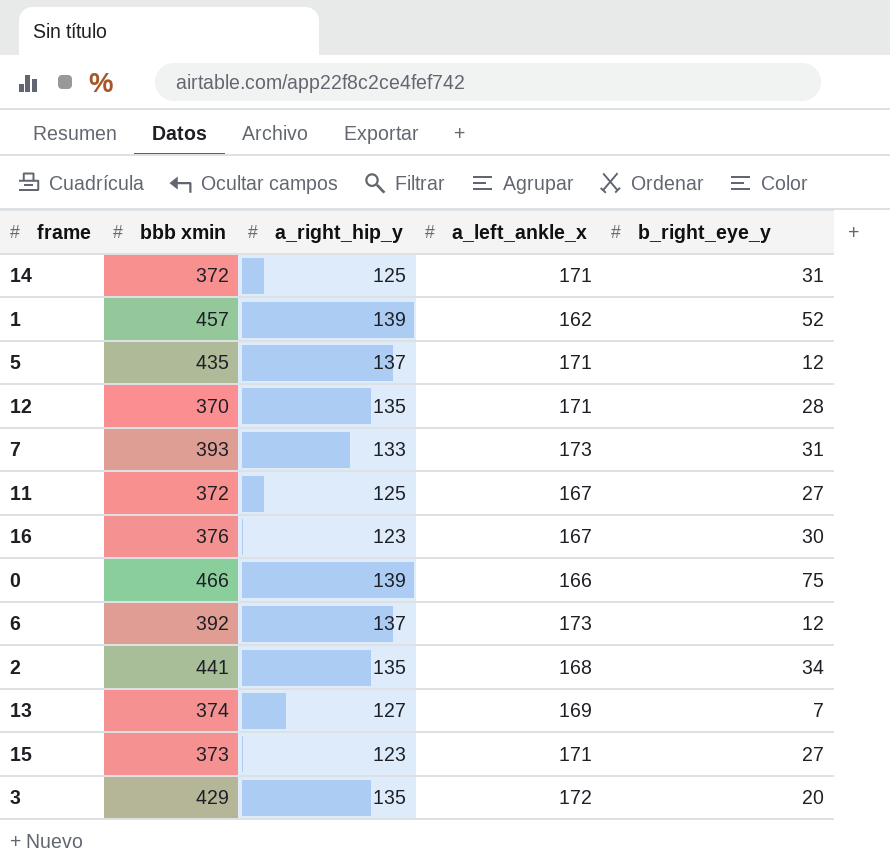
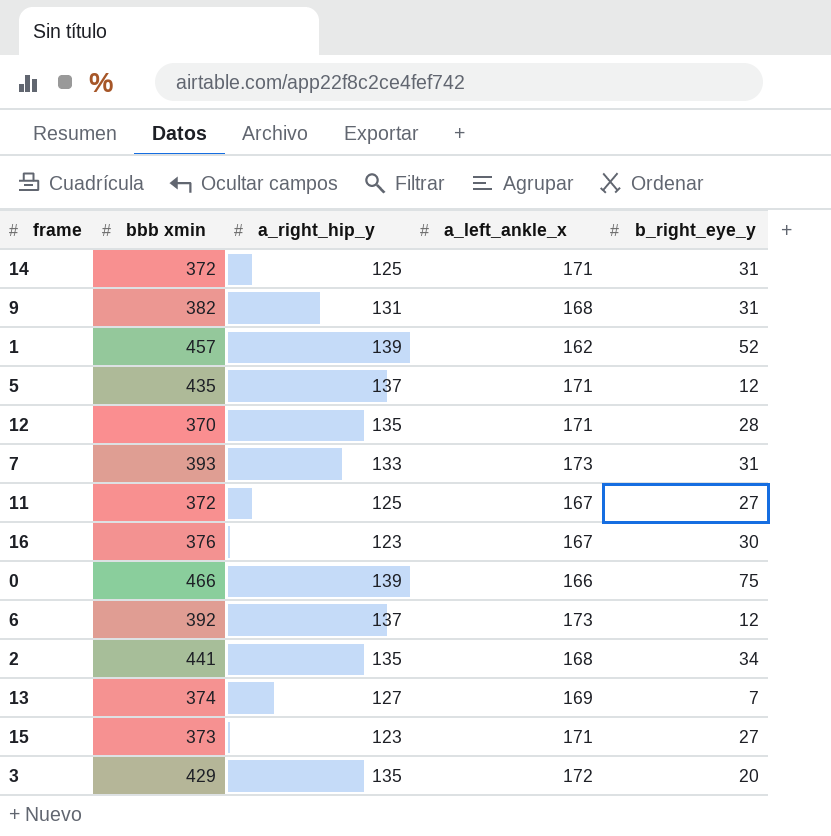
row 9: none -> 382 | 131 | 168 | 31

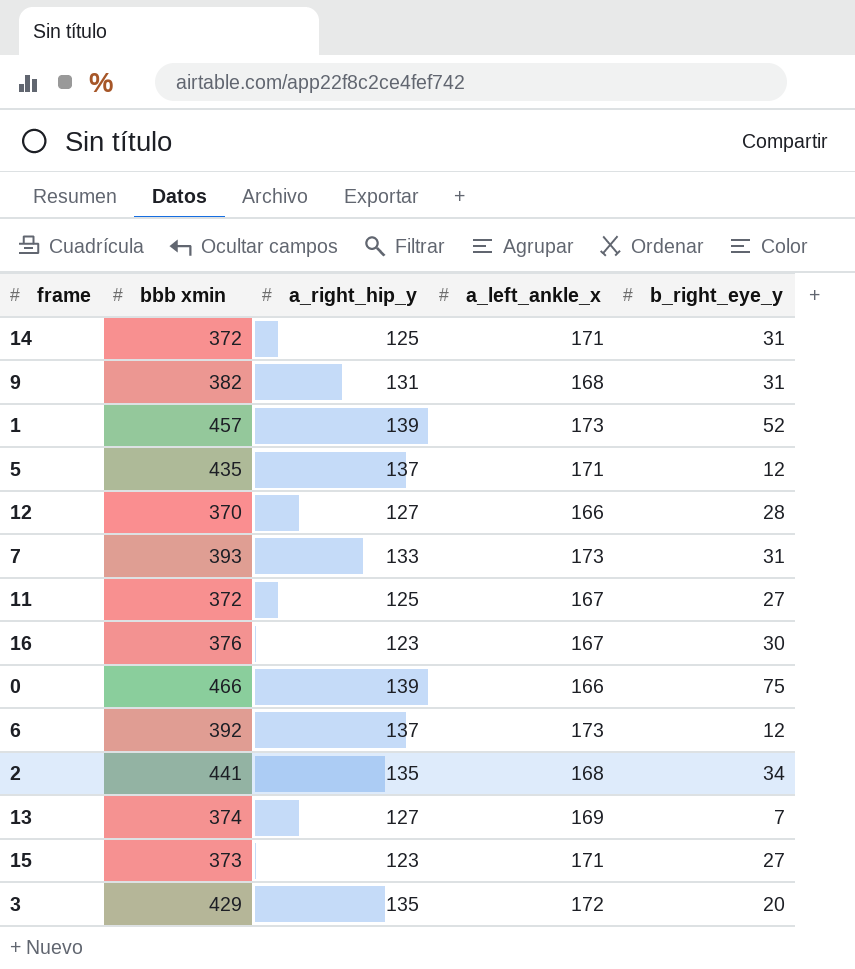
1 | a_left_ankle_x: 162 -> 173
12 | a_right_hip_y: 135 -> 127
12 | a_left_ankle_x: 171 -> 166

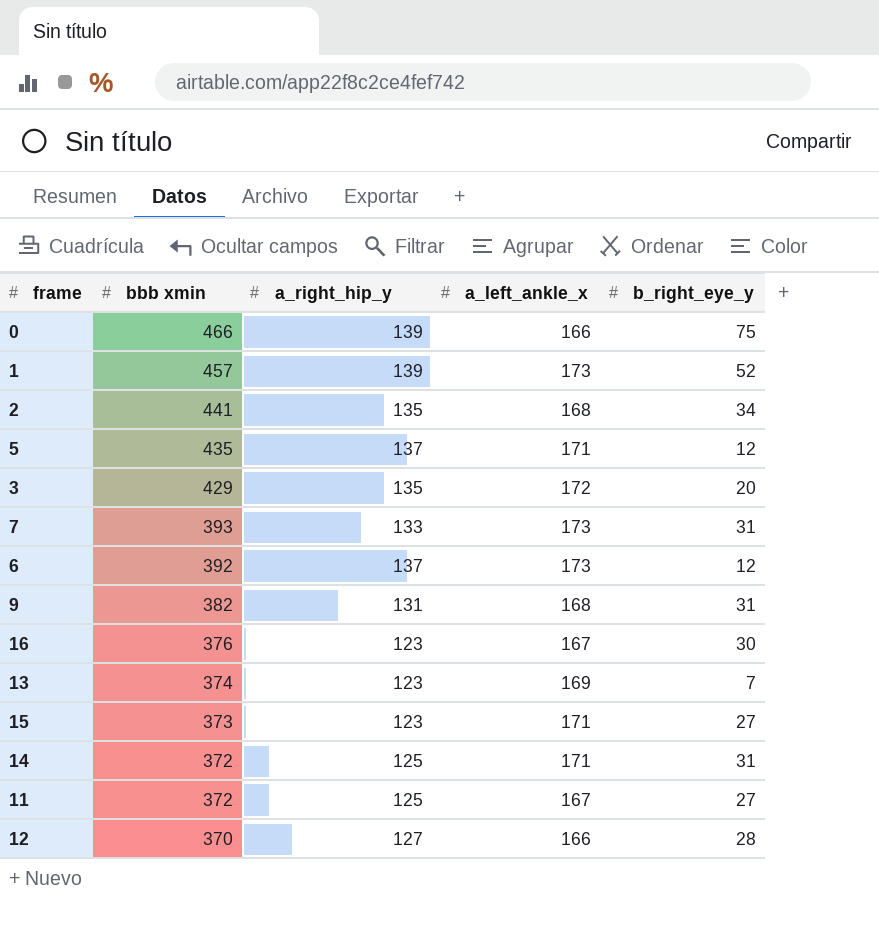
row order: none -> bbb xmin descending
13 | a_right_hip_y: 127 -> 123

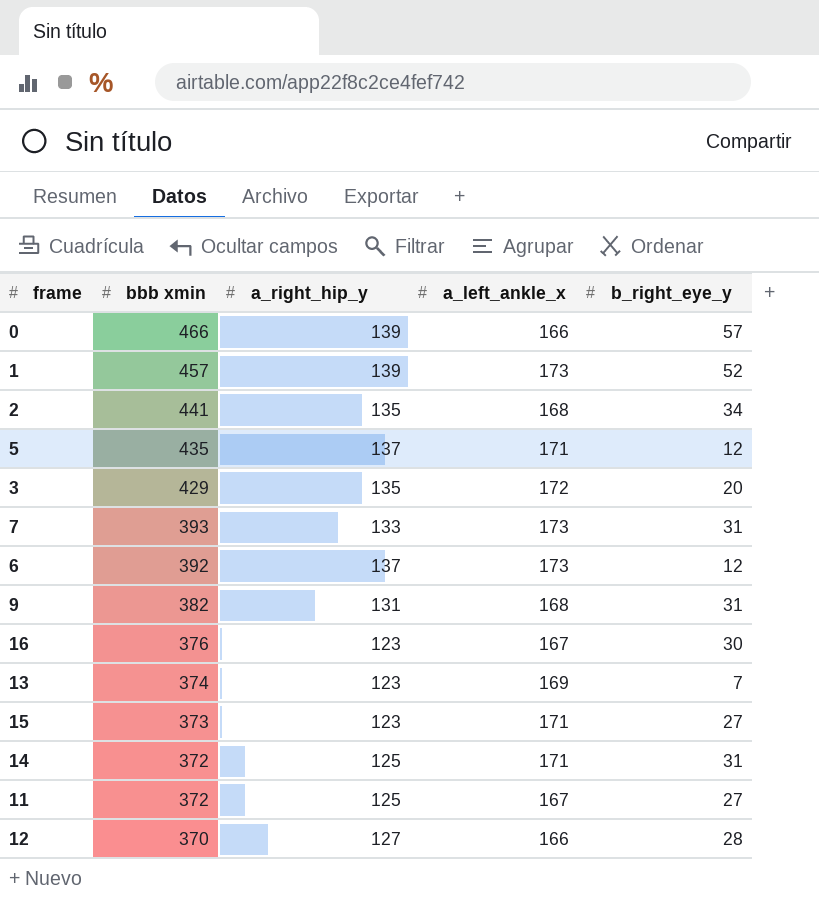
0 | b_right_eye_y: 75 -> 57

